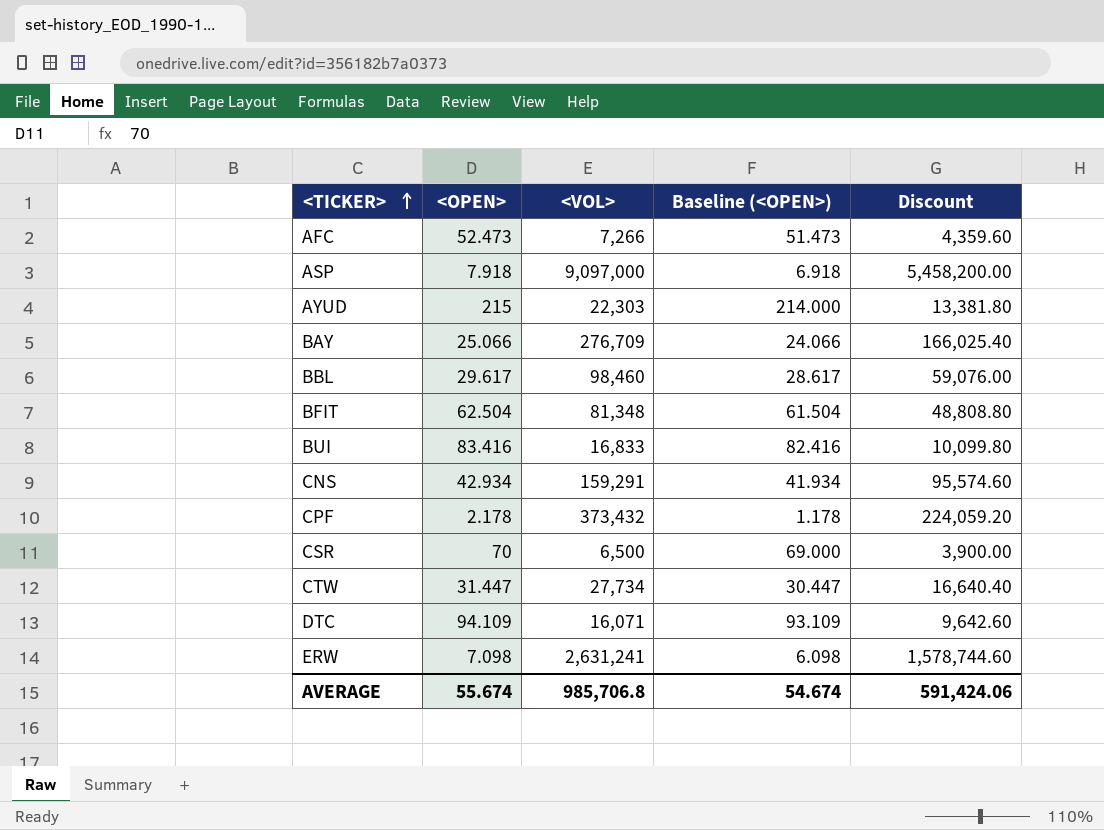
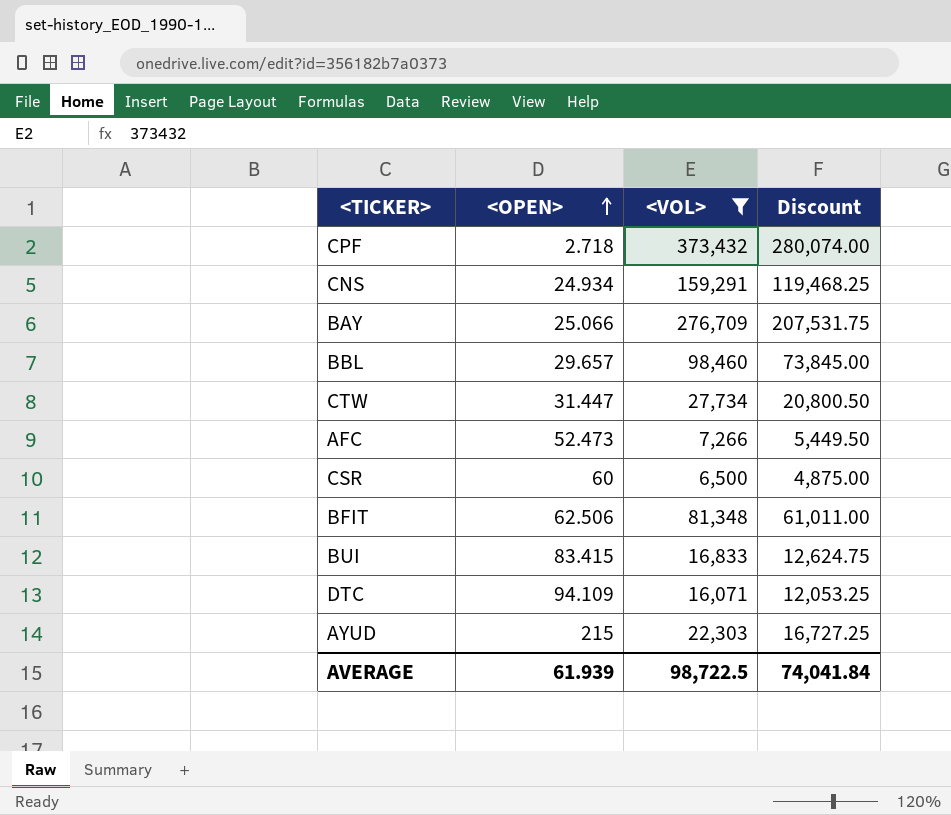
filter: none -> <VOL> <= 373,432
row order: <TICKER> ascending -> <OPEN> ascending
column Baseline (<OPEN>) | formula: [<OPEN>] - 1 -> none
column Discount | formula: [<VOL>] * 0.6 -> [<VOL>] * 0.75
CPF | <OPEN>: 2.178 -> 2.718
CNS | <OPEN>: 42.934 -> 24.934
BBL | <OPEN>: 29.617 -> 29.657
CSR | <OPEN>: 70 -> 60
BFIT | <OPEN>: 62.504 -> 62.506
BUI | <OPEN>: 83.416 -> 83.415
AVERAGE | <OPEN>: 55.674 -> 61.939
AVERAGE | <VOL>: 985,706.8 -> 98,722.5
AVERAGE | Discount: 591,424.06 -> 74,041.84

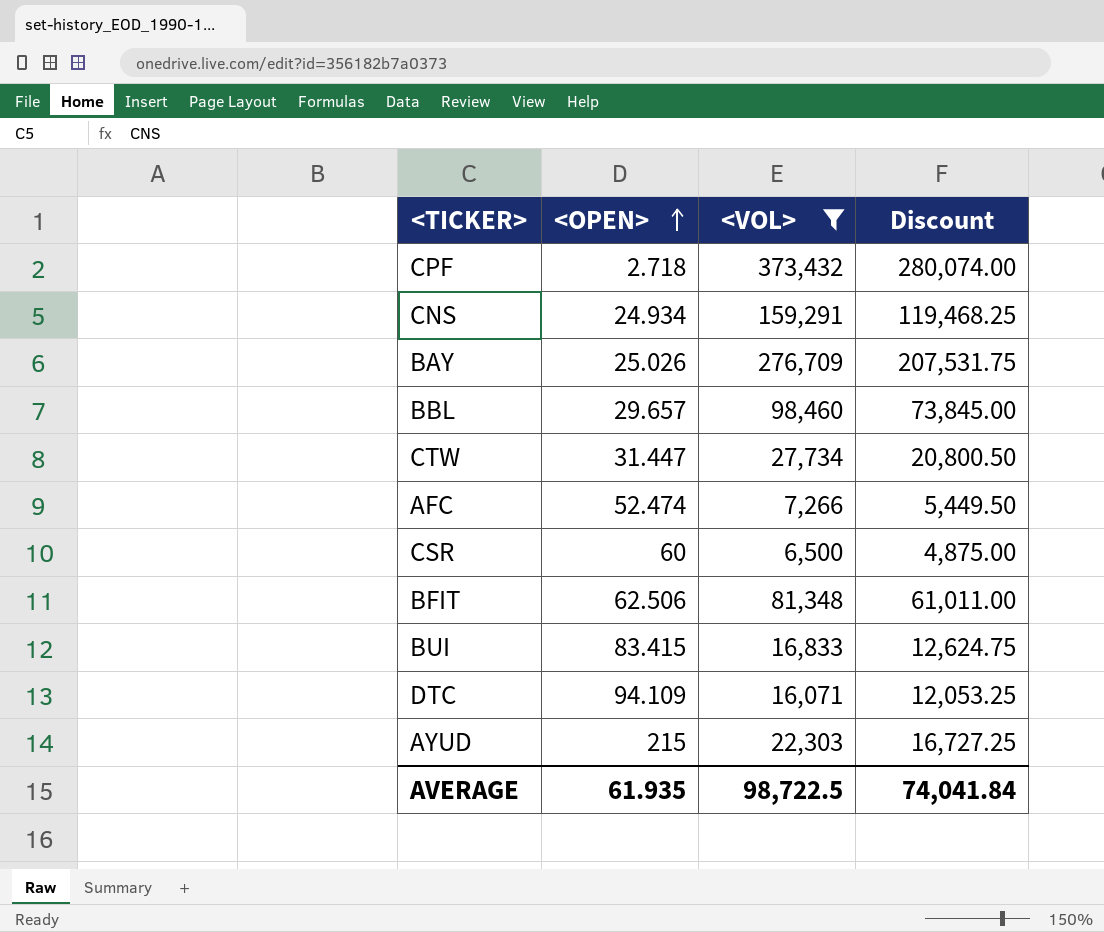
BAY | <OPEN>: 25.066 -> 25.026
AFC | <OPEN>: 52.473 -> 52.474
AVERAGE | <OPEN>: 61.939 -> 61.935

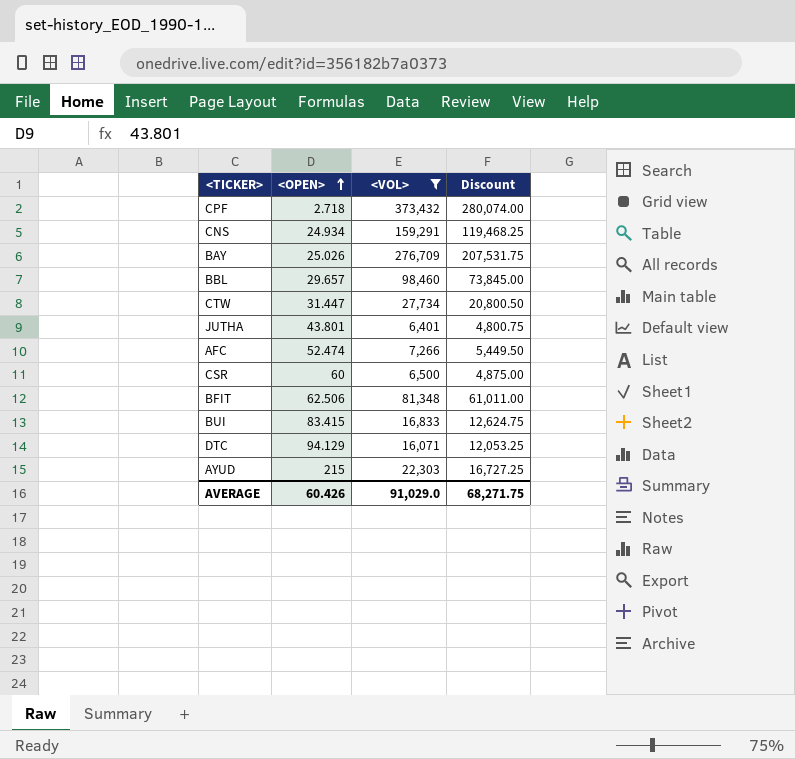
row JUTHA: none -> 43.801 | 6,401 | 4,800.75
DTC | <OPEN>: 94.109 -> 94.129
AVERAGE | <OPEN>: 61.935 -> 60.426
AVERAGE | <VOL>: 98,722.5 -> 91,029.0
AVERAGE | Discount: 74,041.84 -> 68,271.75

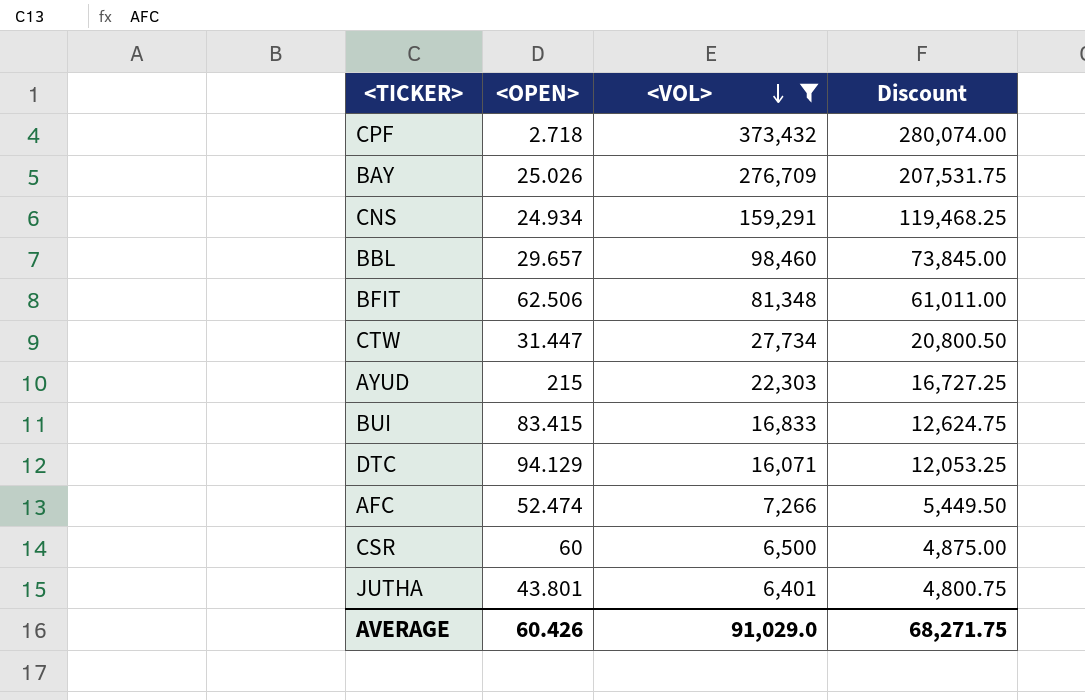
row order: <OPEN> ascending -> <VOL> descending

